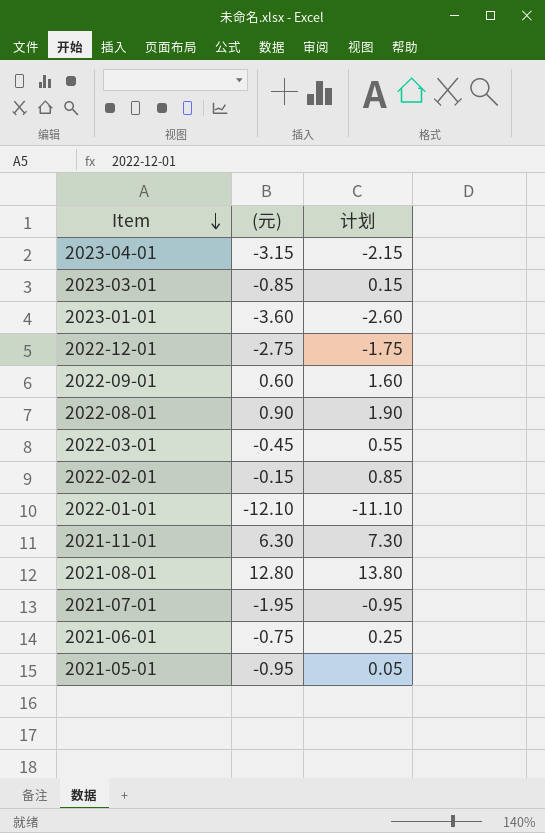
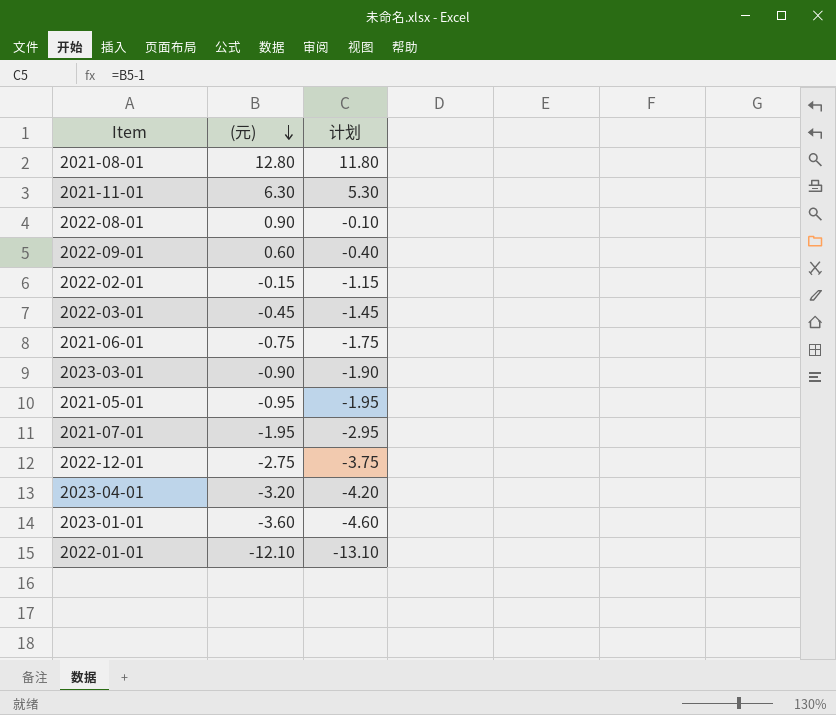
row order: Item descending -> (元) descending
column 计划 | formula: [(元)] + 1 -> [(元)] - 1
2023-03-01 | (元): -0.85 -> -0.90
2023-04-01 | (元): -3.15 -> -3.20

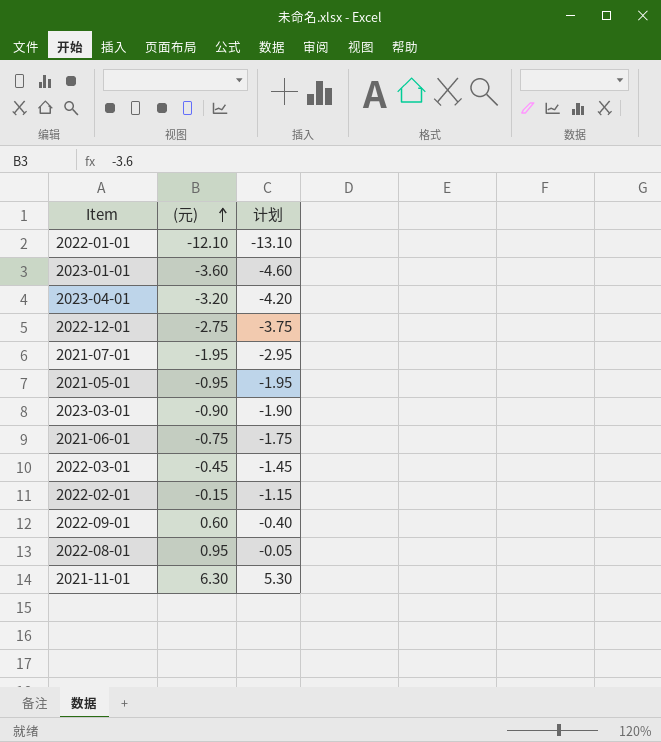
row order: (元) descending -> (元) ascending
row 2021-08-01: 12.80 | 11.80 -> none
2022-08-01 | (元): 0.90 -> 0.95
2022-08-01 | 计划: -0.10 -> -0.05

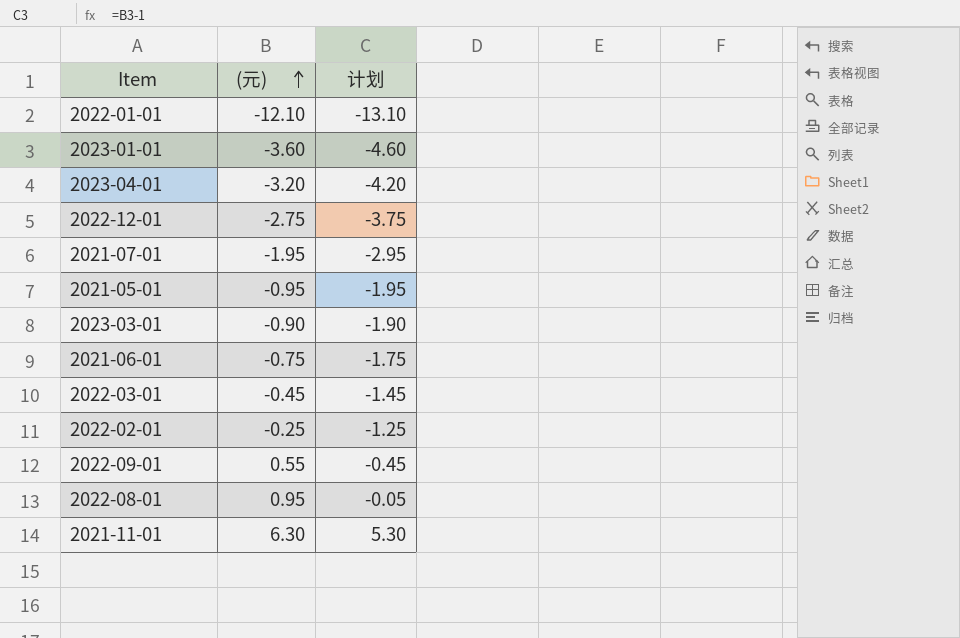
2022-02-01 | (元): -0.15 -> -0.25
2022-02-01 | 计划: -1.15 -> -1.25
2022-09-01 | (元): 0.60 -> 0.55
2022-09-01 | 计划: -0.40 -> -0.45

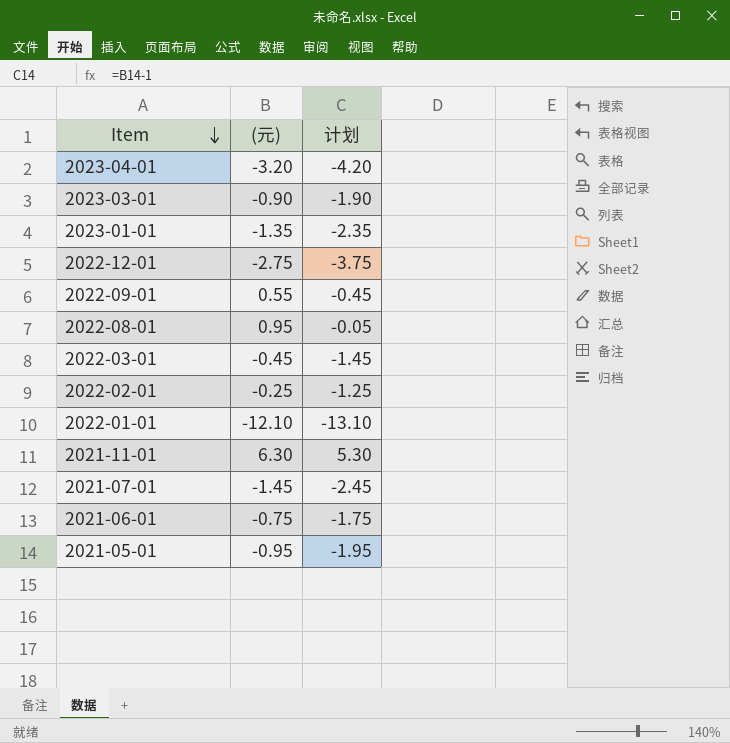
row order: (元) ascending -> Item descending
2023-01-01 | (元): -3.60 -> -1.35
2023-01-01 | 计划: -4.60 -> -2.35
2021-07-01 | (元): -1.95 -> -1.45
2021-07-01 | 计划: -2.95 -> -2.45

